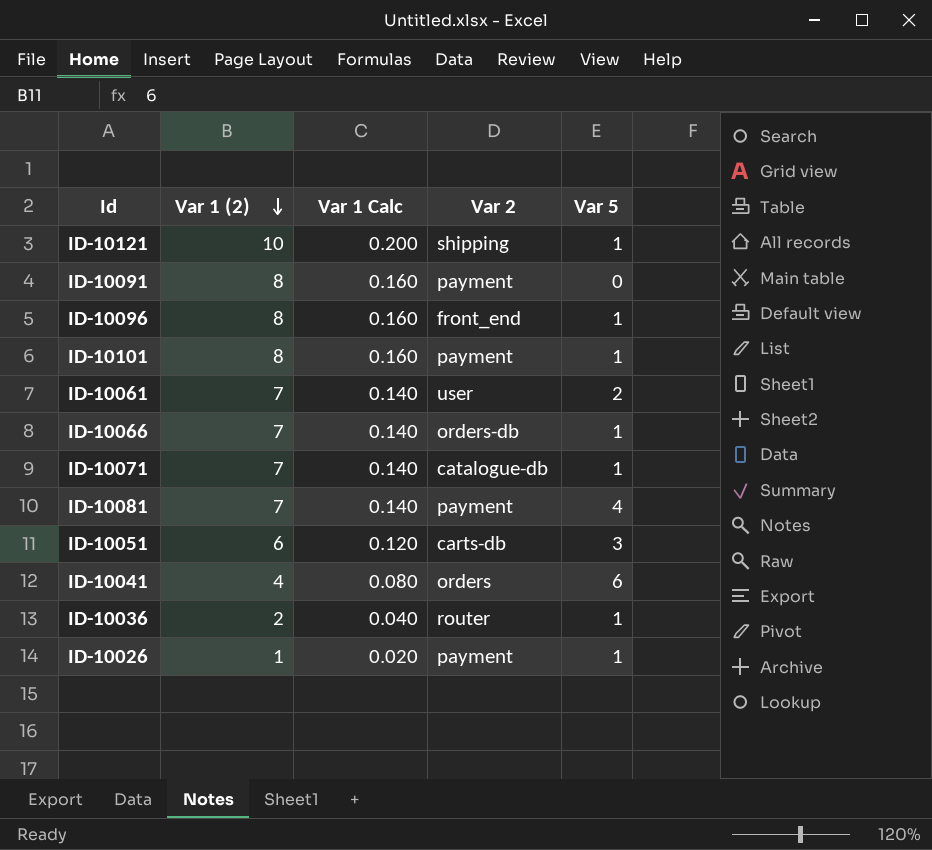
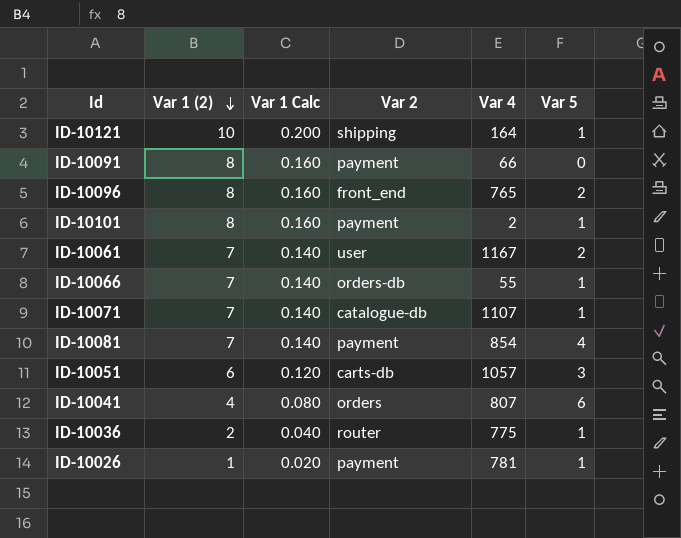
column Var 4 | position: none -> 5
ID-10096 | Var 5: 1 -> 2

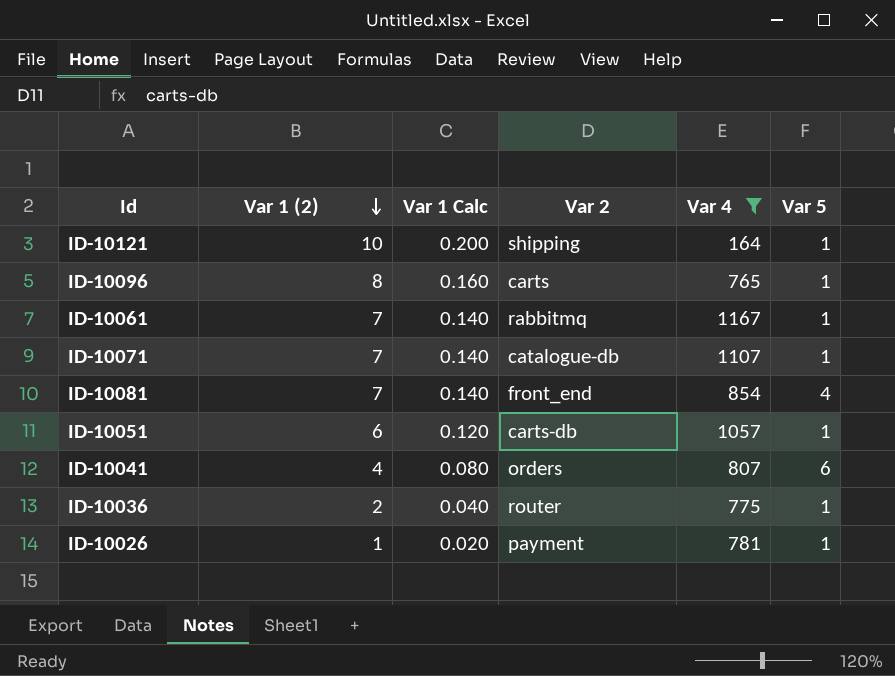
filter: none -> Var 4 >= 164
ID-10096 | Var 2: front_end -> carts
ID-10096 | Var 5: 2 -> 1
ID-10061 | Var 2: user -> rabbitmq
ID-10061 | Var 5: 2 -> 1
ID-10081 | Var 2: payment -> front_end
ID-10051 | Var 5: 3 -> 1

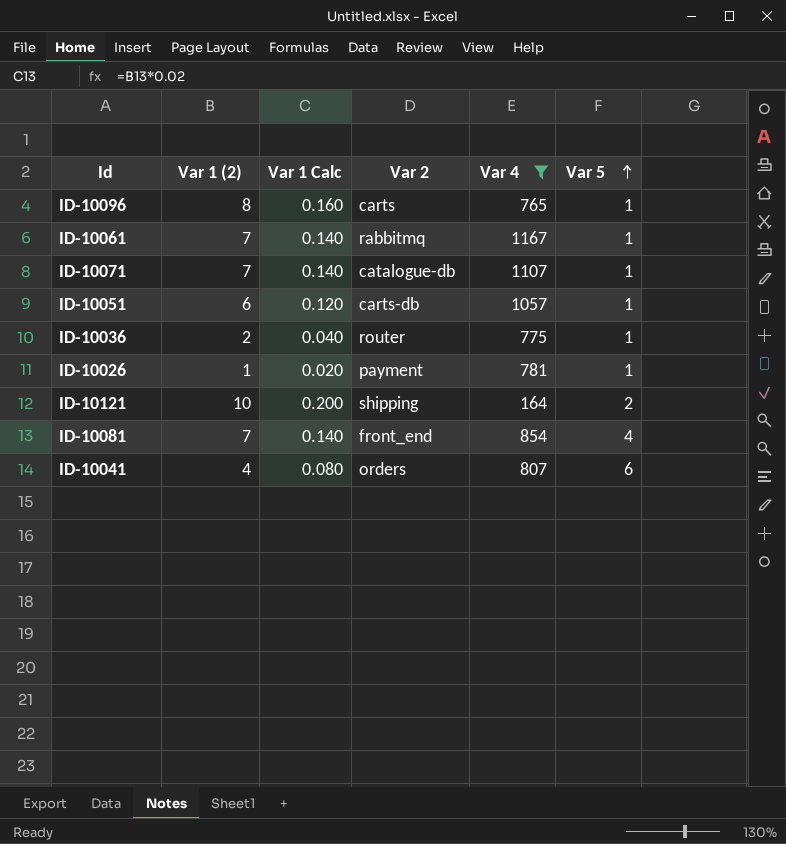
row order: Var 1 (2) descending -> Var 5 ascending
ID-10121 | Var 5: 1 -> 2

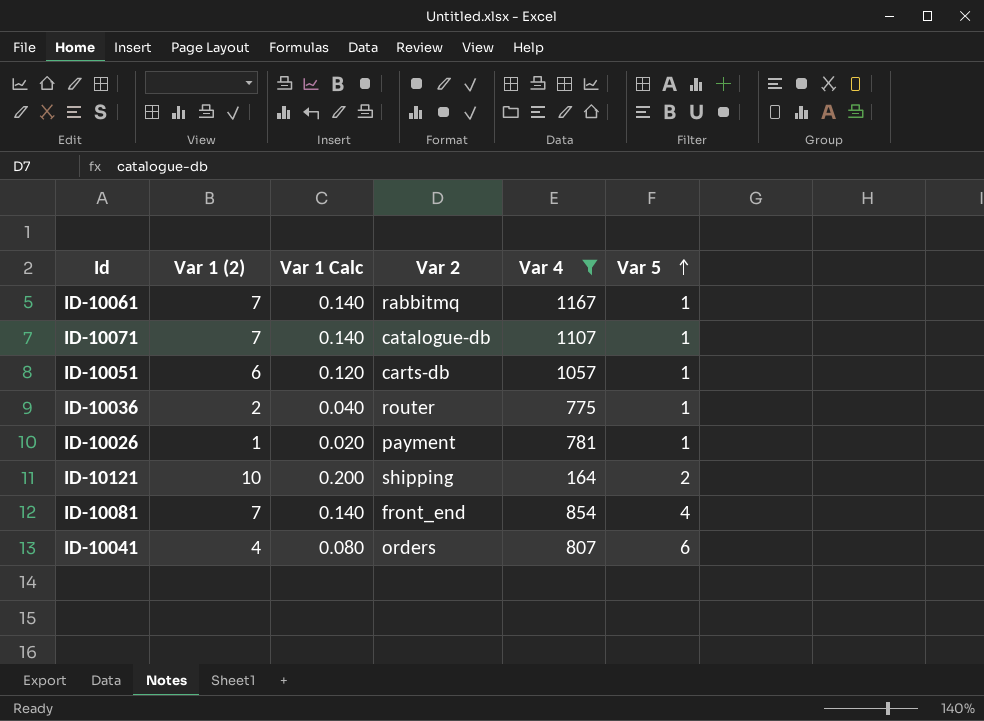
row ID-10096: 8 | 0.160 | carts | 765 | 1 -> none

